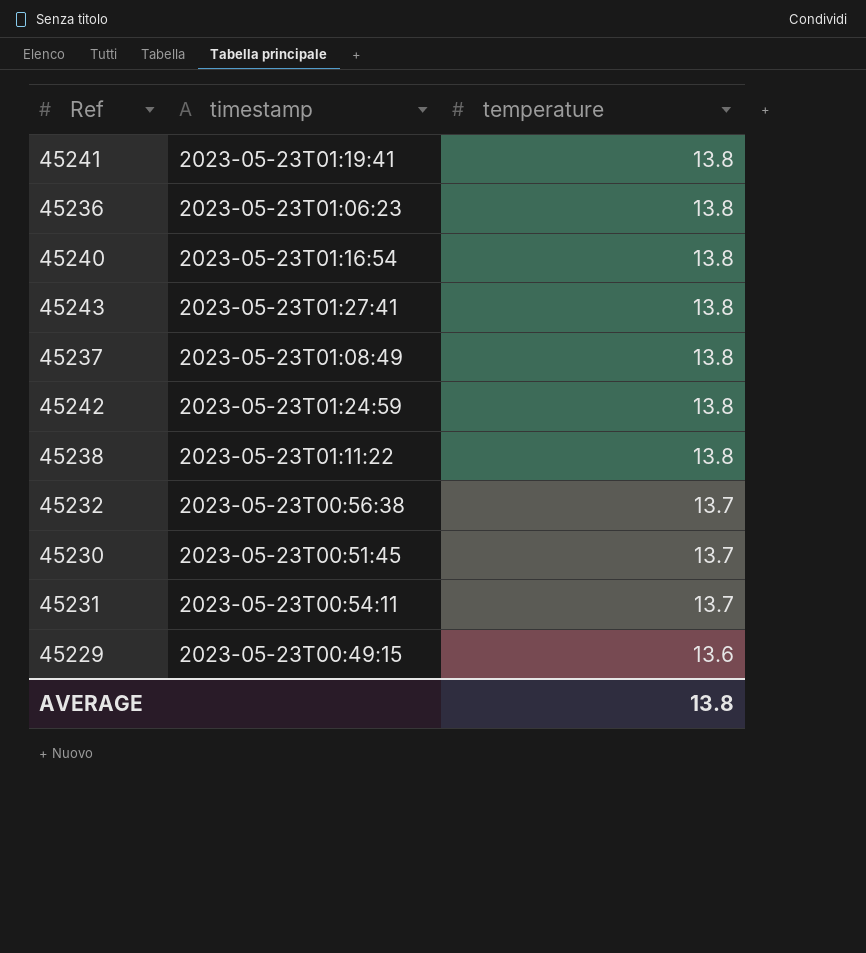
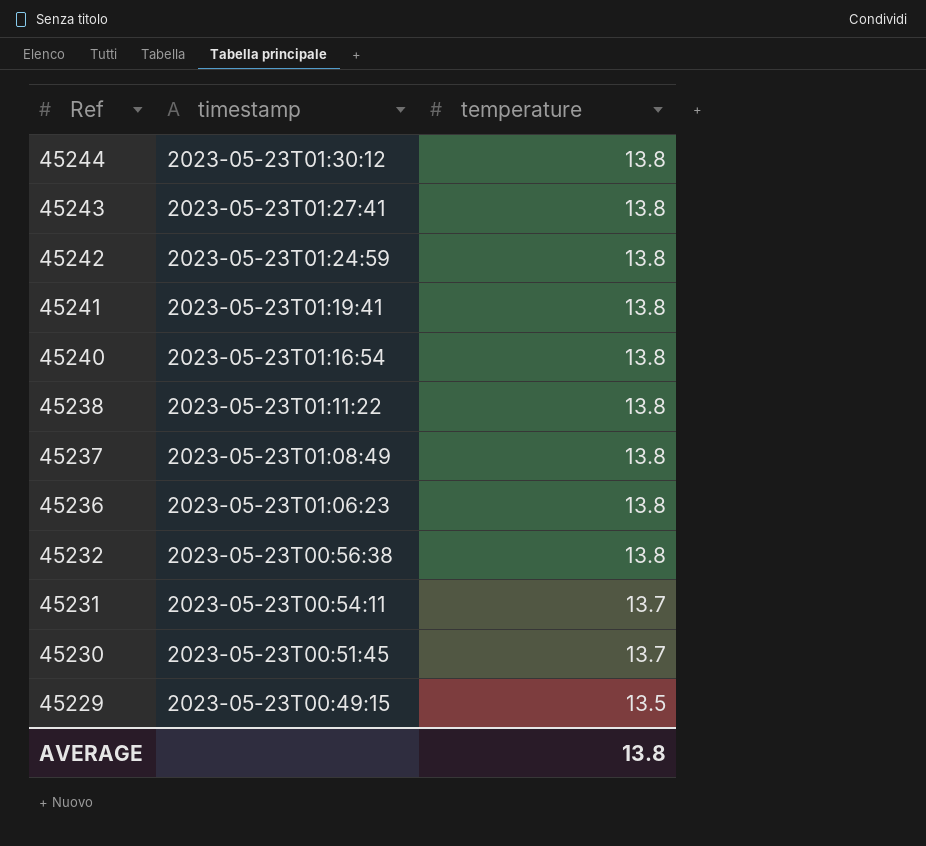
row order: temperature descending -> Ref descending
row 45244: none -> 2023-05-23T01:30:12 | 13.8
45232 | temperature: 13.7 -> 13.8
45229 | temperature: 13.6 -> 13.5

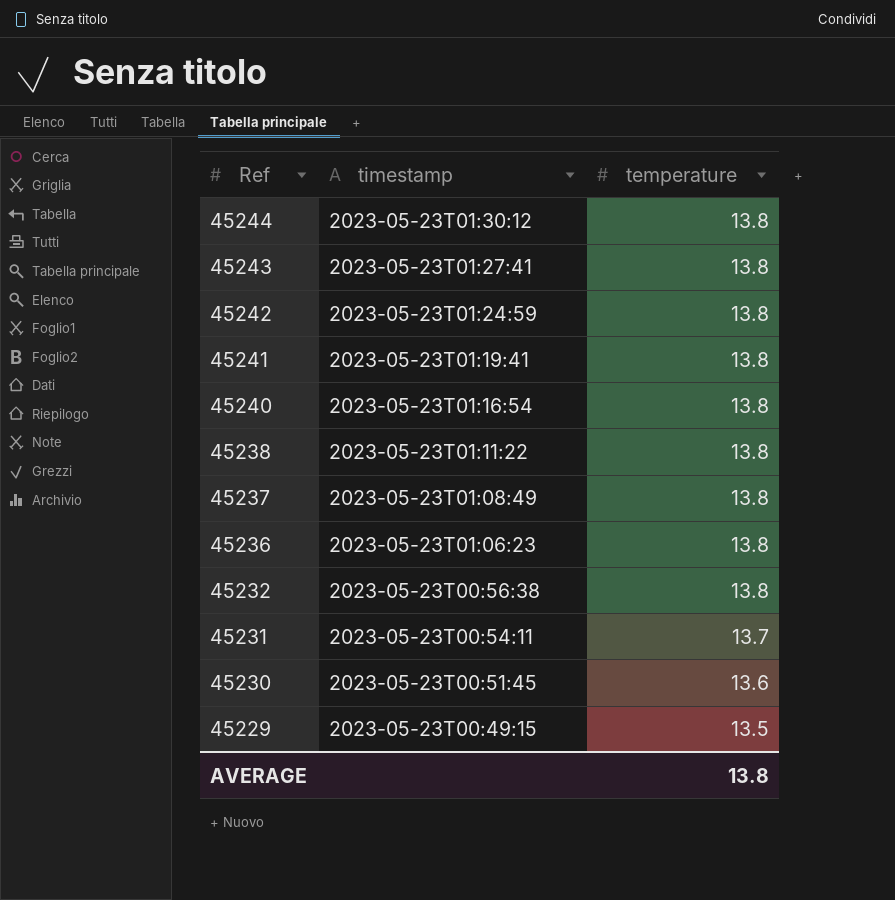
45230 | temperature: 13.7 -> 13.6

